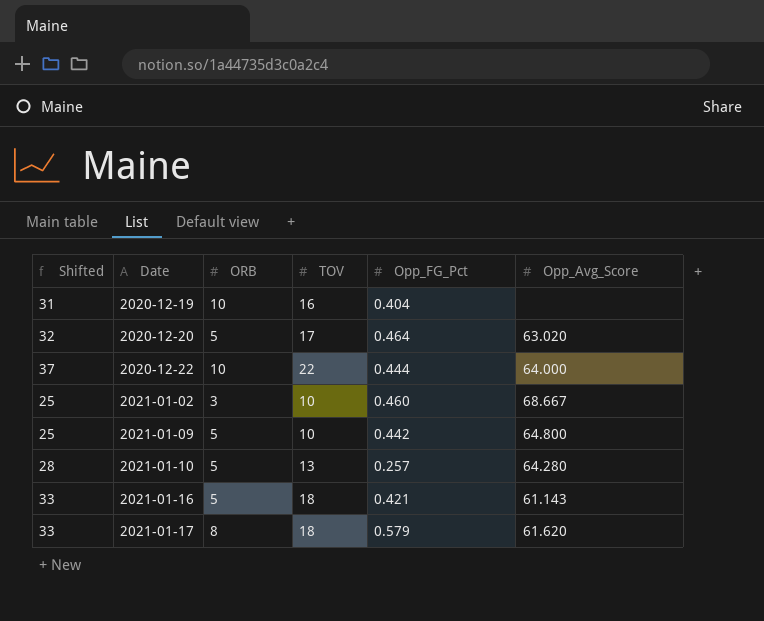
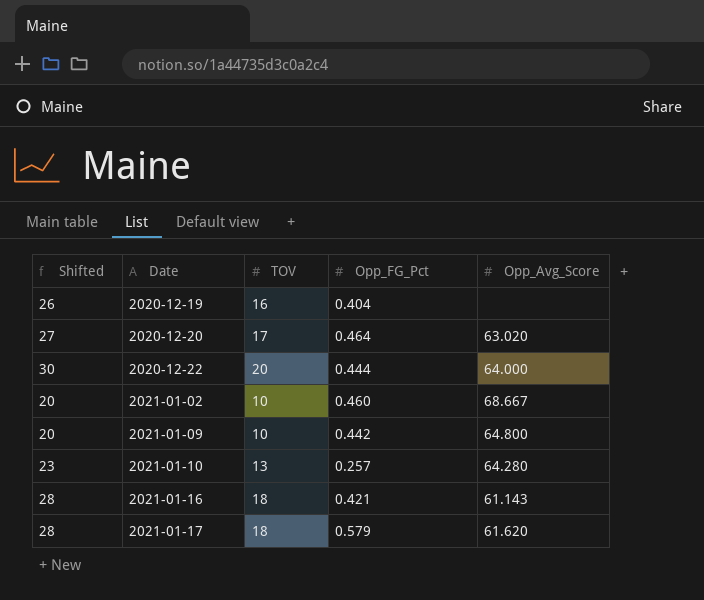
column ORB | position: 3 -> none
column Shifted | formula: [TOV] + 15 -> [TOV] + 10
2020-12-22 | TOV: 22 -> 20

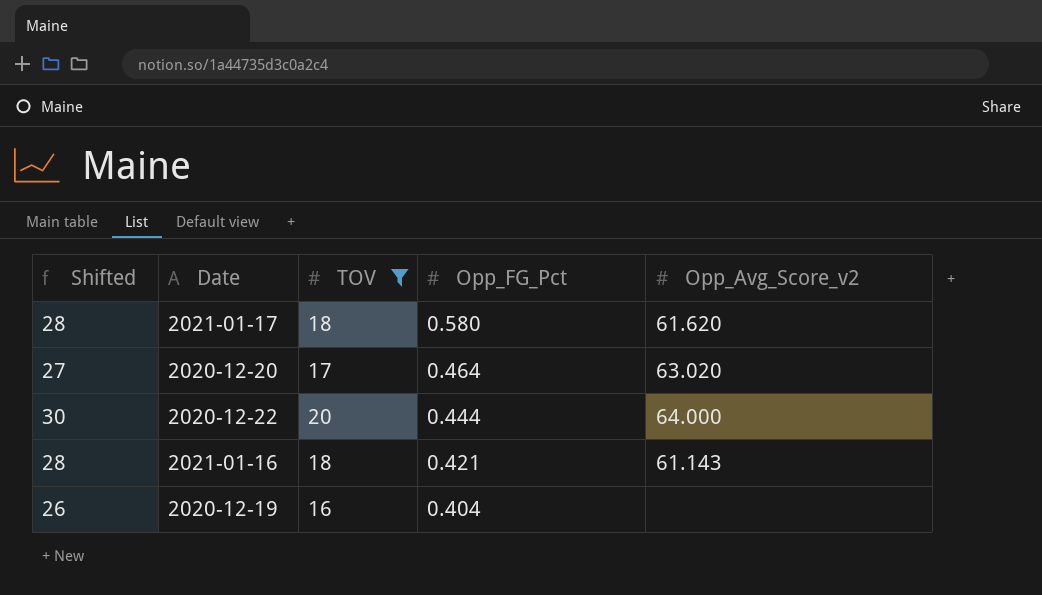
filter: none -> TOV >= 16
row order: Date ascending -> Opp_FG_Pct descending
column name: Opp_Avg_Score -> Opp_Avg_Score_v2
2021-01-17 | Opp_FG_Pct: 0.579 -> 0.580

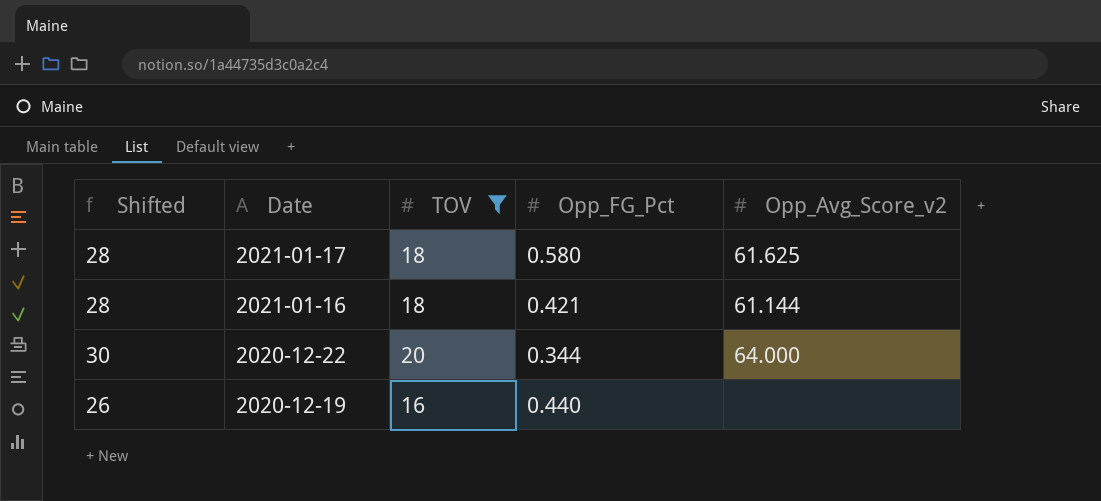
row order: Opp_FG_Pct descending -> Date descending
row 2020-12-20: 27 | 17 | 0.464 | 63.020 -> none
2021-01-17 | Opp_Avg_Score_v2: 61.620 -> 61.625
2021-01-16 | Opp_Avg_Score_v2: 61.143 -> 61.144
2020-12-22 | Opp_FG_Pct: 0.444 -> 0.344
2020-12-19 | Opp_FG_Pct: 0.404 -> 0.440

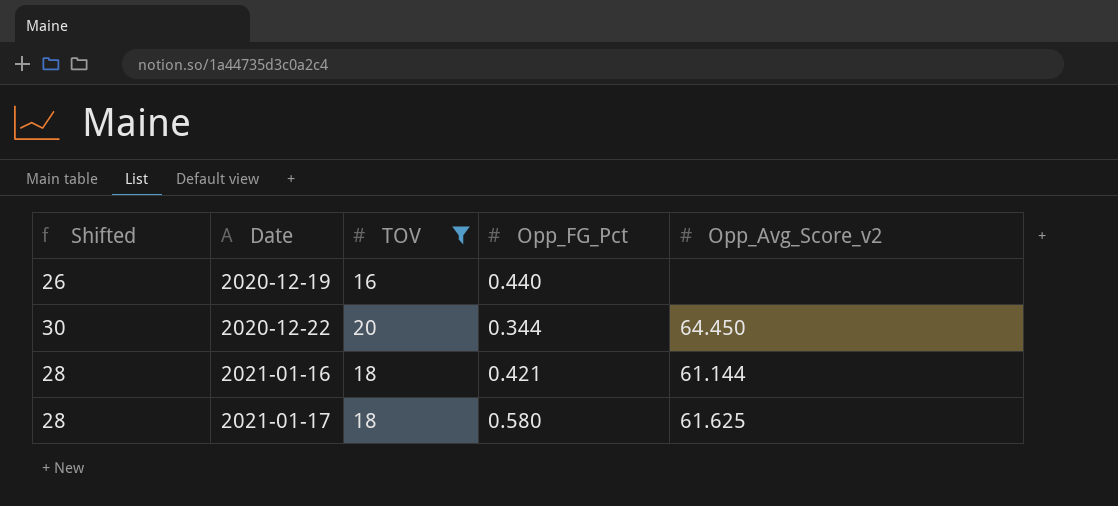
row order: Date descending -> Date ascending
2020-12-22 | Opp_Avg_Score_v2: 64.000 -> 64.450

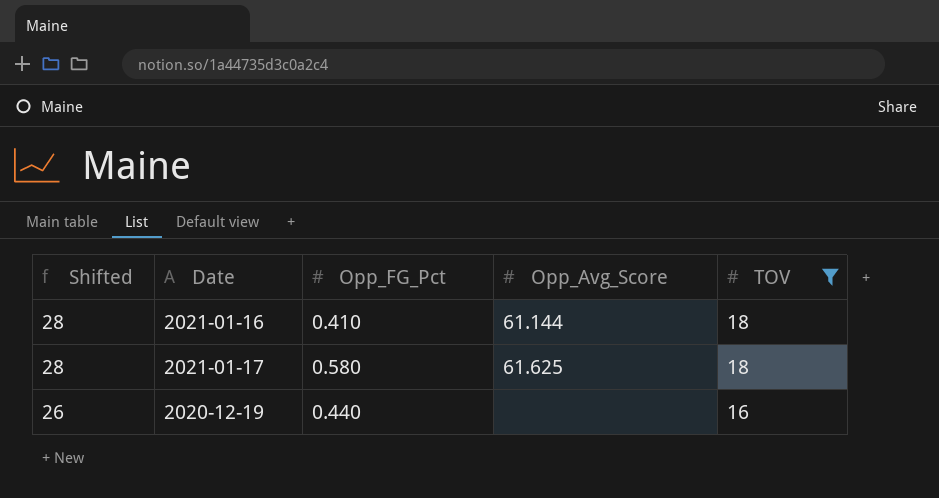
row order: Date ascending -> Shifted descending
column name: Opp_Avg_Score_v2 -> Opp_Avg_Score
column TOV | position: 3 -> 5
row 2020-12-22: 30 | 20 | 0.344 | 64.450 -> none
2021-01-16 | Opp_FG_Pct: 0.421 -> 0.410

